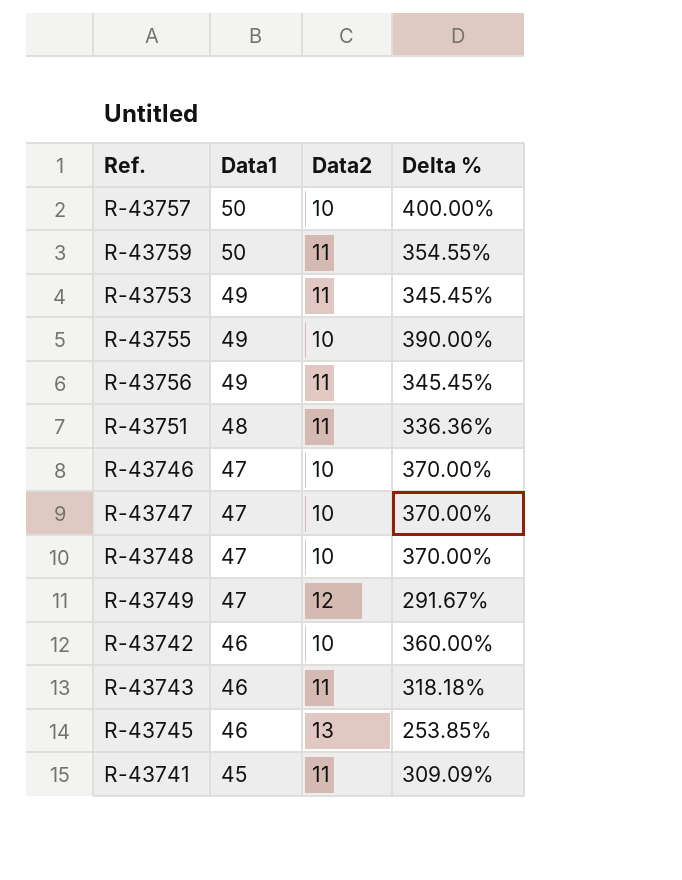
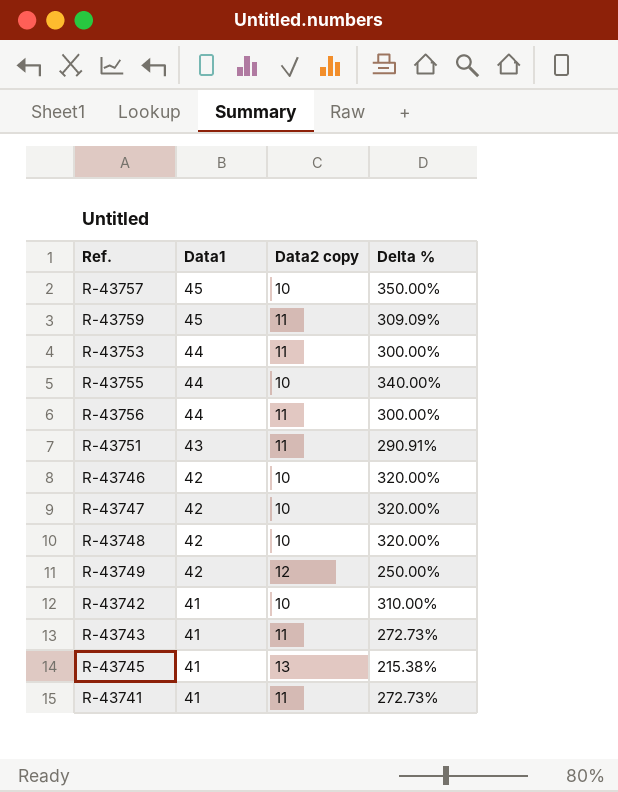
column name: Data2 -> Data2 copy
R-43757 | Data1: 50 -> 45
R-43757 | Delta %: 400.00% -> 350.00%
R-43759 | Data1: 50 -> 45
R-43759 | Delta %: 354.55% -> 309.09%
R-43753 | Data1: 49 -> 44
R-43753 | Delta %: 345.45% -> 300.00%
R-43755 | Data1: 49 -> 44
R-43755 | Delta %: 390.00% -> 340.00%
R-43756 | Data1: 49 -> 44
R-43756 | Delta %: 345.45% -> 300.00%
R-43751 | Data1: 48 -> 43
R-43751 | Delta %: 336.36% -> 290.91%
R-43746 | Data1: 47 -> 42
R-43746 | Delta %: 370.00% -> 320.00%
R-43747 | Data1: 47 -> 42
R-43747 | Delta %: 370.00% -> 320.00%
R-43748 | Data1: 47 -> 42
R-43748 | Delta %: 370.00% -> 320.00%
R-43749 | Data1: 47 -> 42
R-43749 | Delta %: 291.67% -> 250.00%
R-43742 | Data1: 46 -> 41
R-43742 | Delta %: 360.00% -> 310.00%
R-43743 | Data1: 46 -> 41
R-43743 | Delta %: 318.18% -> 272.73%
R-43745 | Data1: 46 -> 41
R-43745 | Delta %: 253.85% -> 215.38%
R-43741 | Data1: 45 -> 41
R-43741 | Delta %: 309.09% -> 272.73%

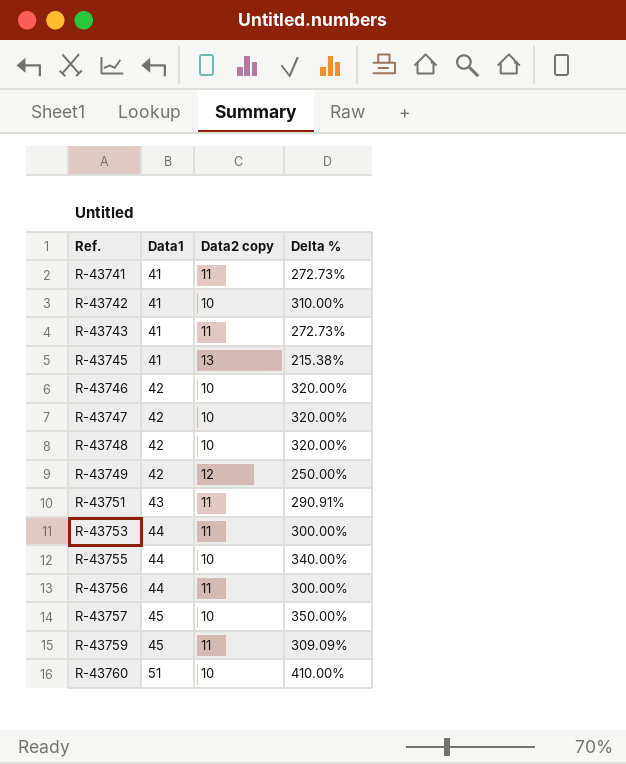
row order: Data1 descending -> Ref. ascending
row R-43760: none -> 51 | 10 | 410.00%

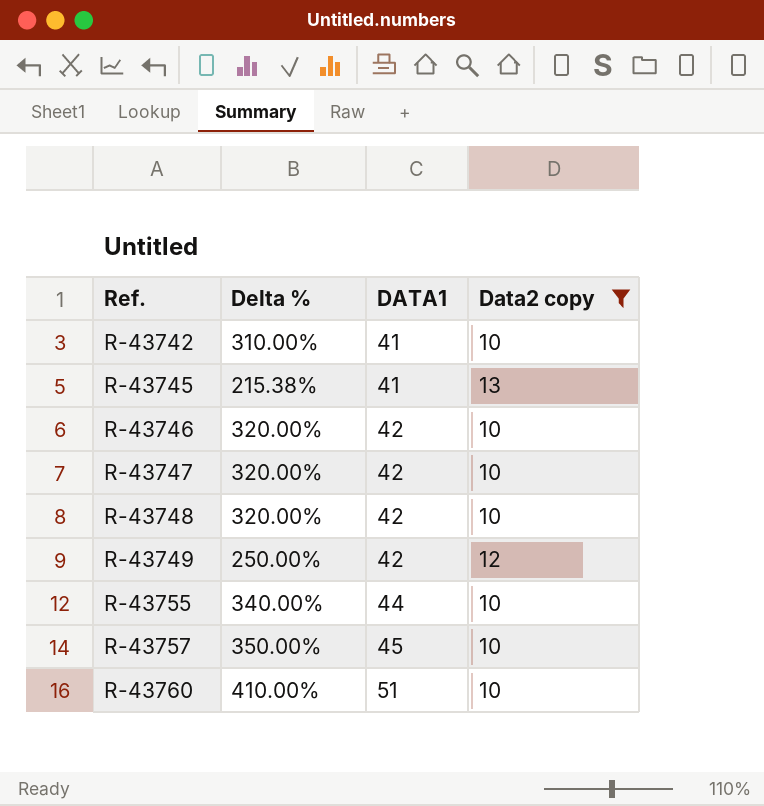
filter: none -> Data2 copy != 11
column Delta % | position: 4 -> 2
column name: Data1 -> DATA1

